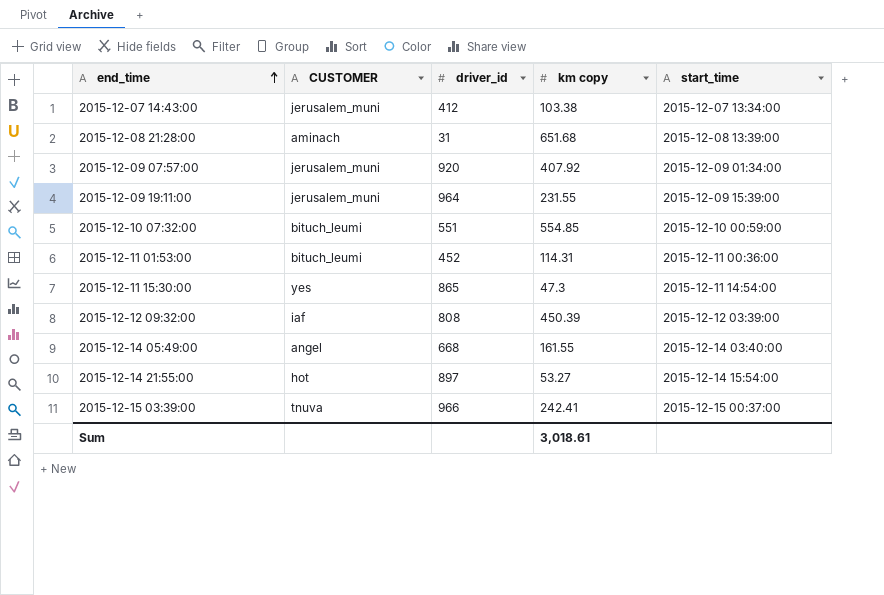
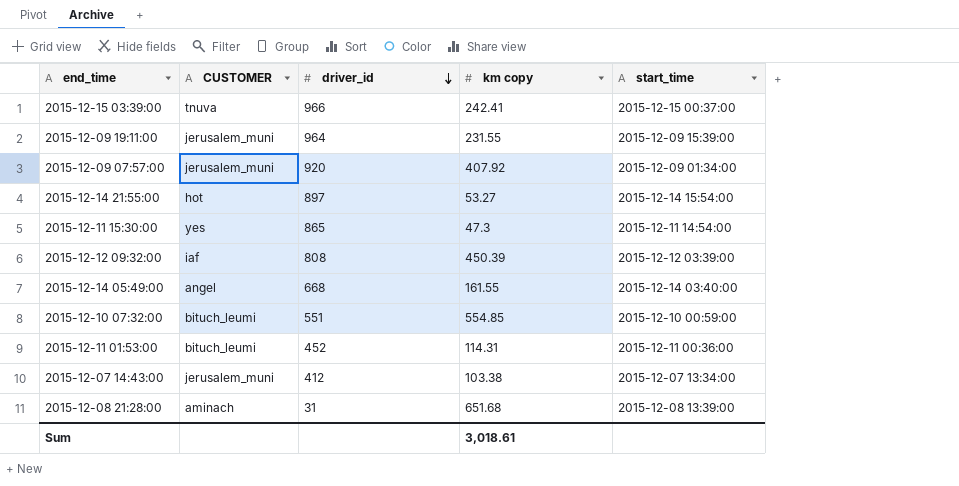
row order: end_time ascending -> driver_id descending

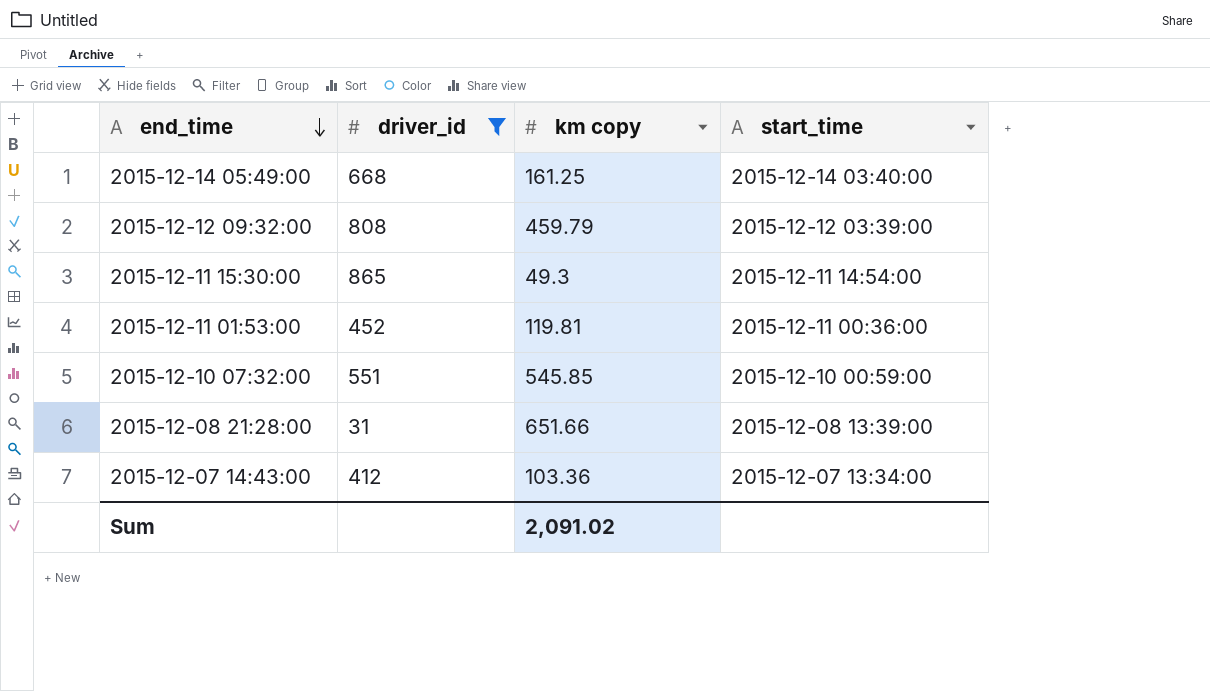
filter: none -> driver_id <= 865
row order: driver_id descending -> end_time descending
column CUSTOMER | position: 2 -> none
2015-12-14 05:49:00 | km copy: 161.55 -> 161.25
2015-12-12 09:32:00 | km copy: 450.39 -> 459.79
2015-12-11 15:30:00 | km copy: 47.3 -> 49.3
2015-12-11 01:53:00 | km copy: 114.31 -> 119.81
2015-12-10 07:32:00 | km copy: 554.85 -> 545.85
2015-12-08 21:28:00 | km copy: 651.68 -> 651.66
2015-12-07 14:43:00 | km copy: 103.38 -> 103.36
Sum | km copy: 3,018.61 -> 2,091.02

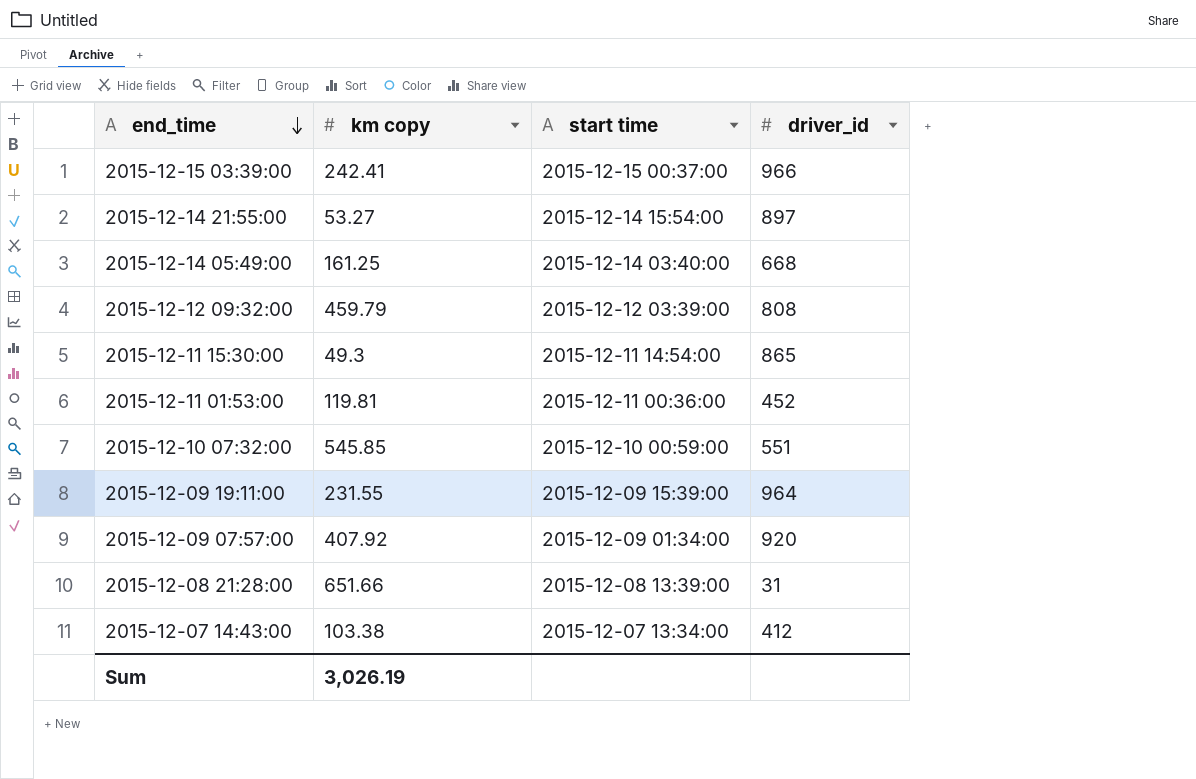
filter: driver_id <= 865 -> none
column name: start_time -> start time
column driver_id | position: 2 -> 4
2015-12-07 14:43:00 | km copy: 103.36 -> 103.38
Sum | km copy: 2,091.02 -> 3,026.19

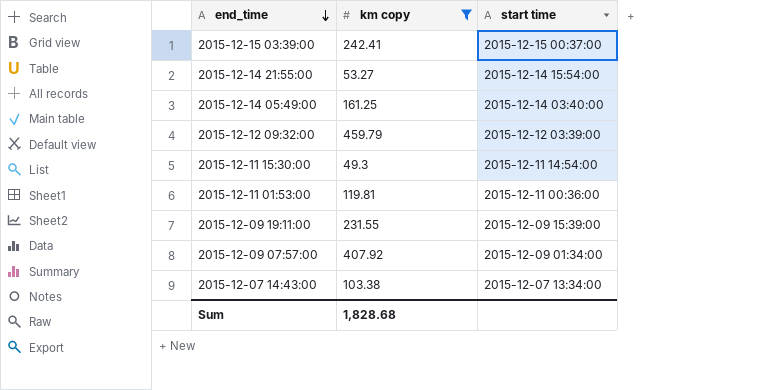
filter: none -> km copy <= 459.79
column driver_id | position: 4 -> none
Sum | km copy: 3,026.19 -> 1,828.68

